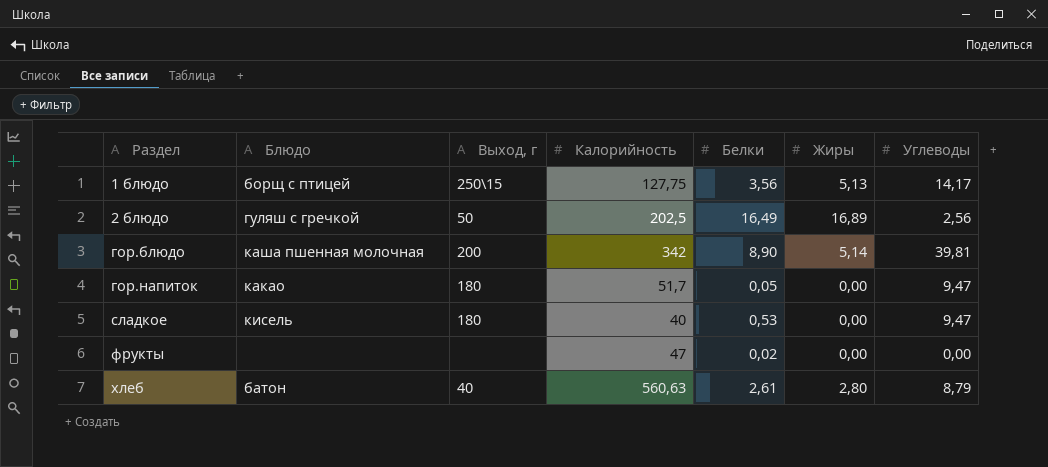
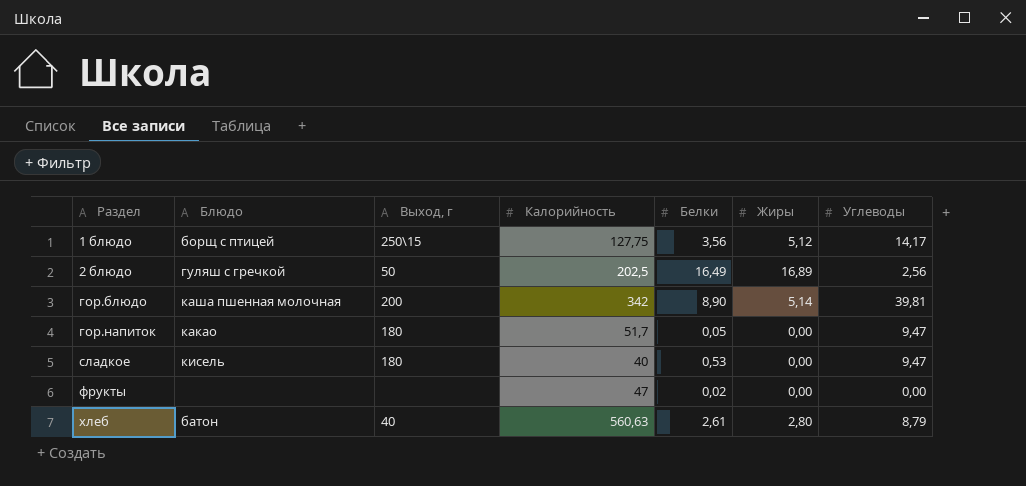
1 блюдо | Жиры: 5,13 -> 5,12

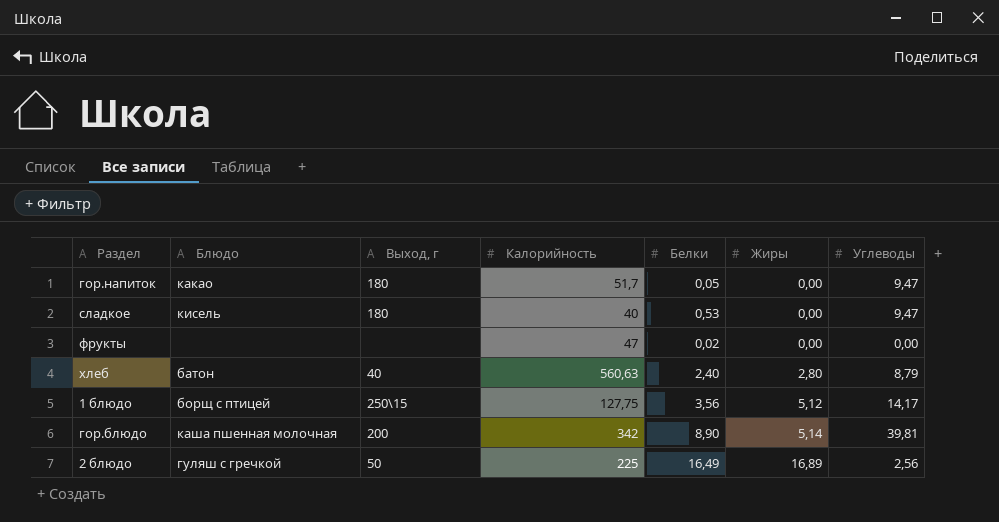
row order: Раздел ascending -> Жиры ascending
хлеб | Белки: 2,61 -> 2,40
2 блюдо | Калорийность: 202,5 -> 225

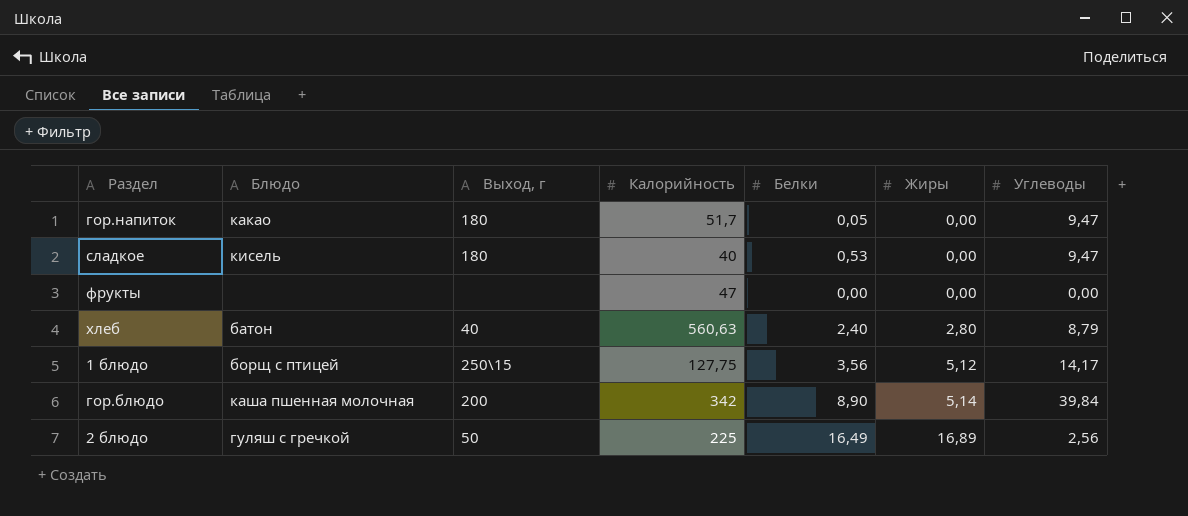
фрукты | Белки: 0,02 -> 0,00
гор.блюдо | Углеводы: 39,81 -> 39,84

